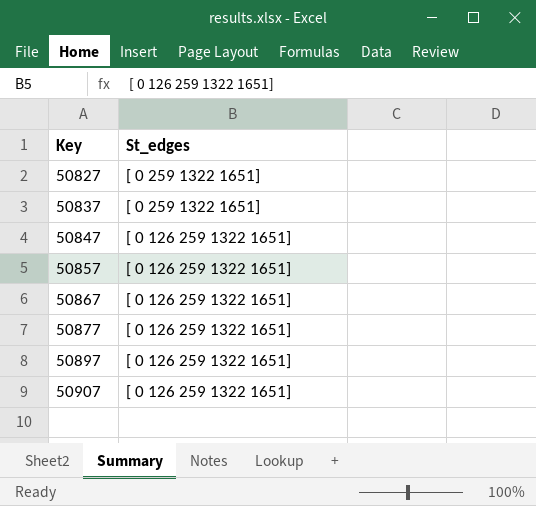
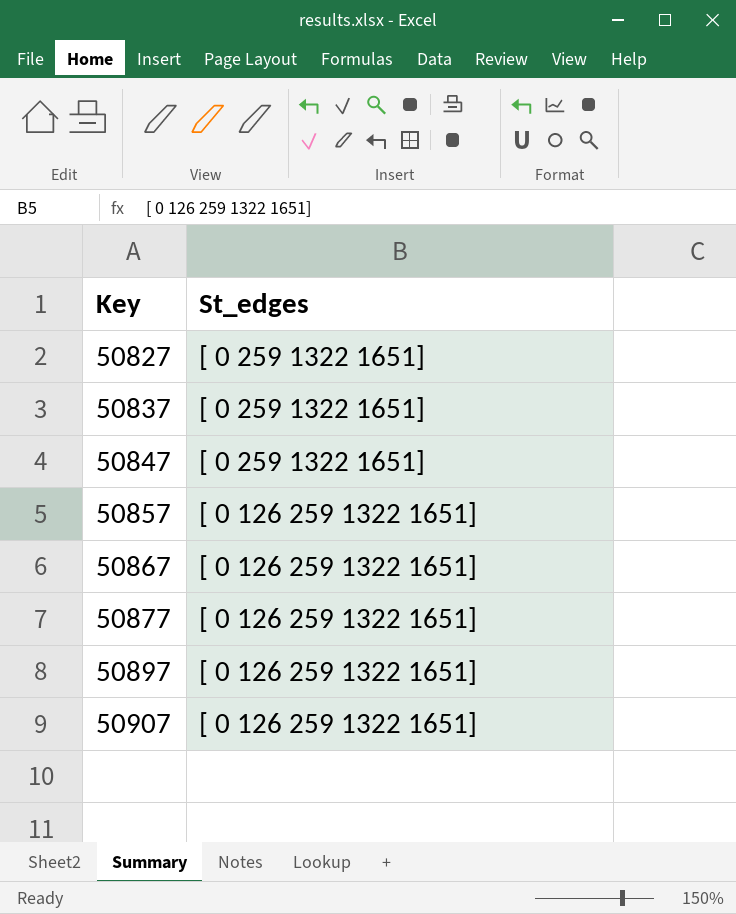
50847 | St_edges: [ 0 126 259 1322 1651] -> [ 0 259 1322 1651]

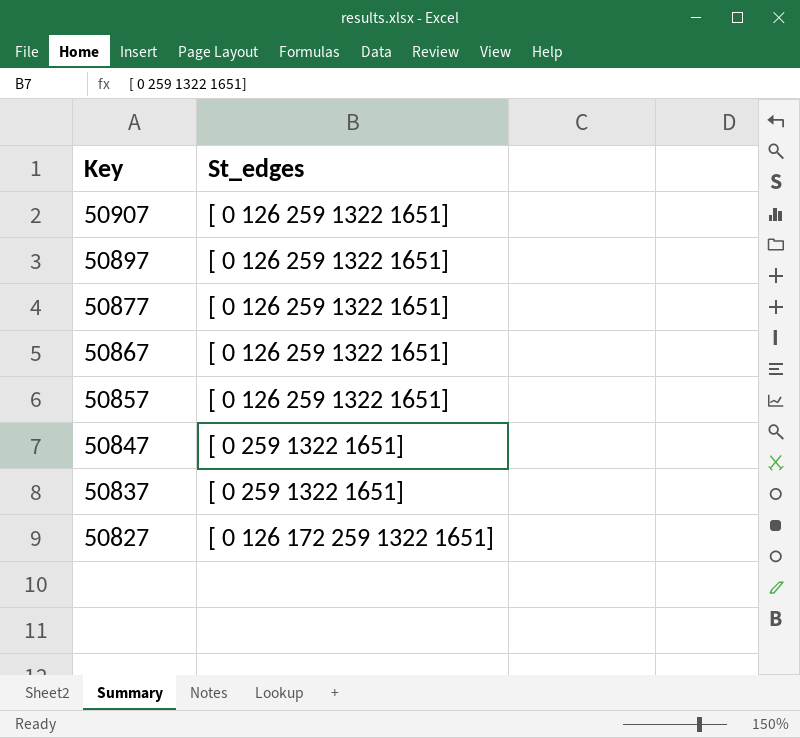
row order: Key ascending -> Key descending
50827 | St_edges: [ 0 259 1322 1651] -> [ 0 126 172 259 1322 1651]

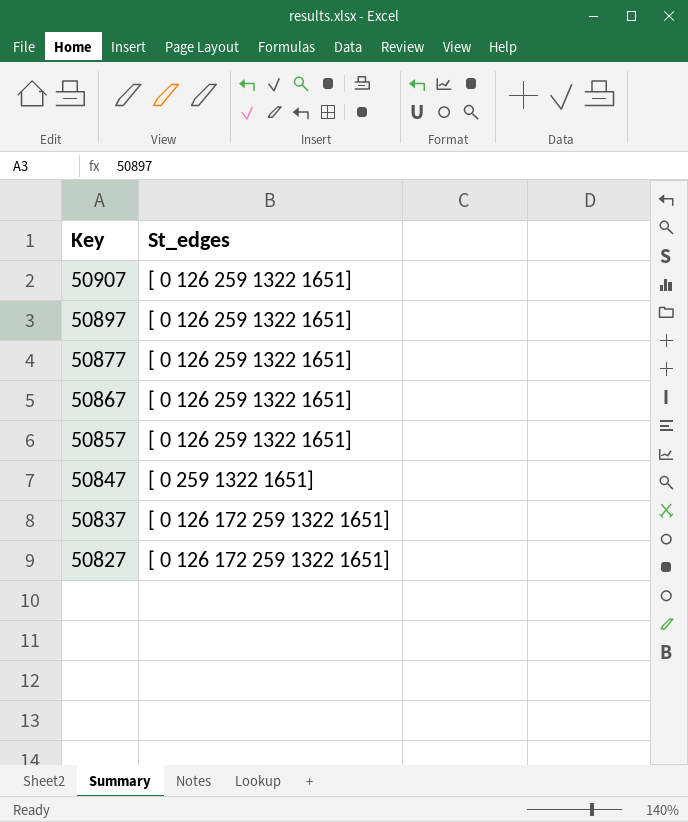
50837 | St_edges: [ 0 259 1322 1651] -> [ 0 126 172 259 1322 1651]

